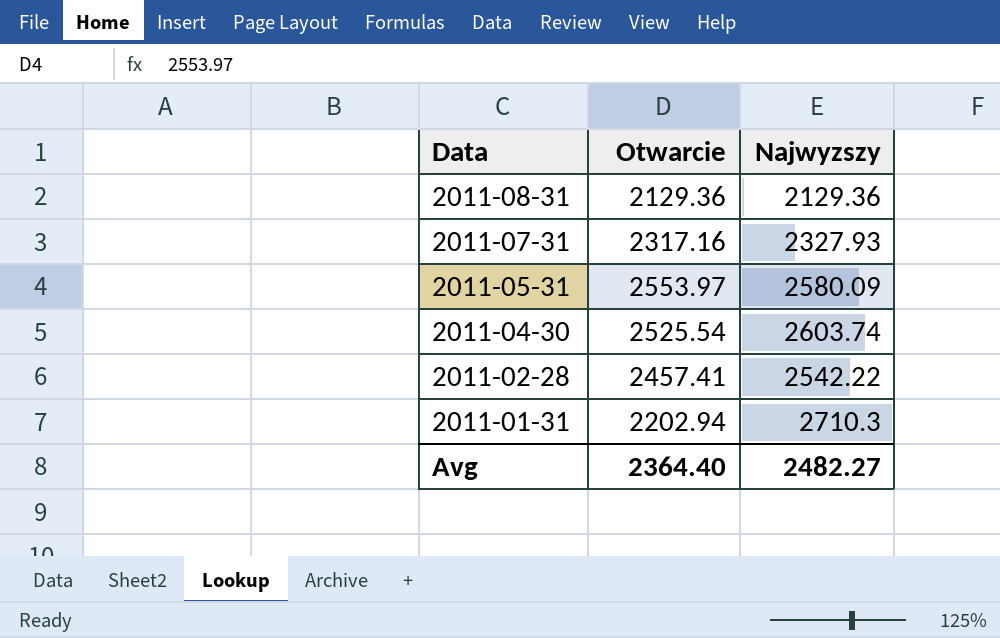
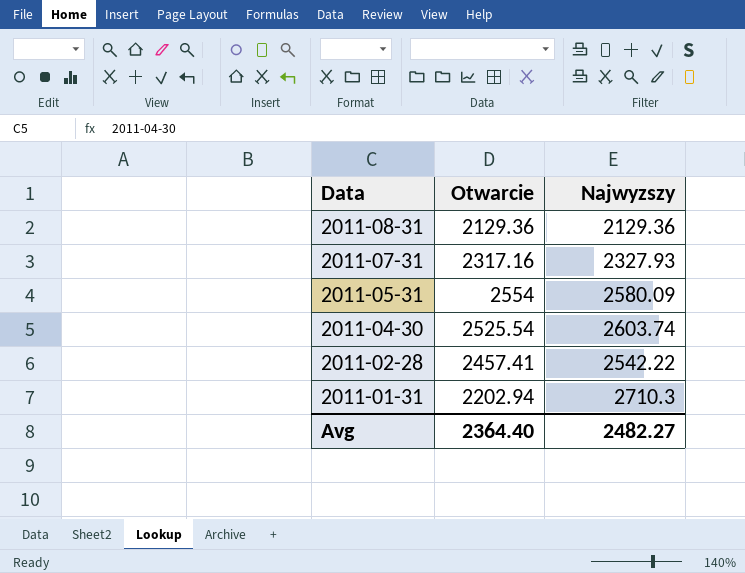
2011-05-31 | Otwarcie: 2553.97 -> 2554

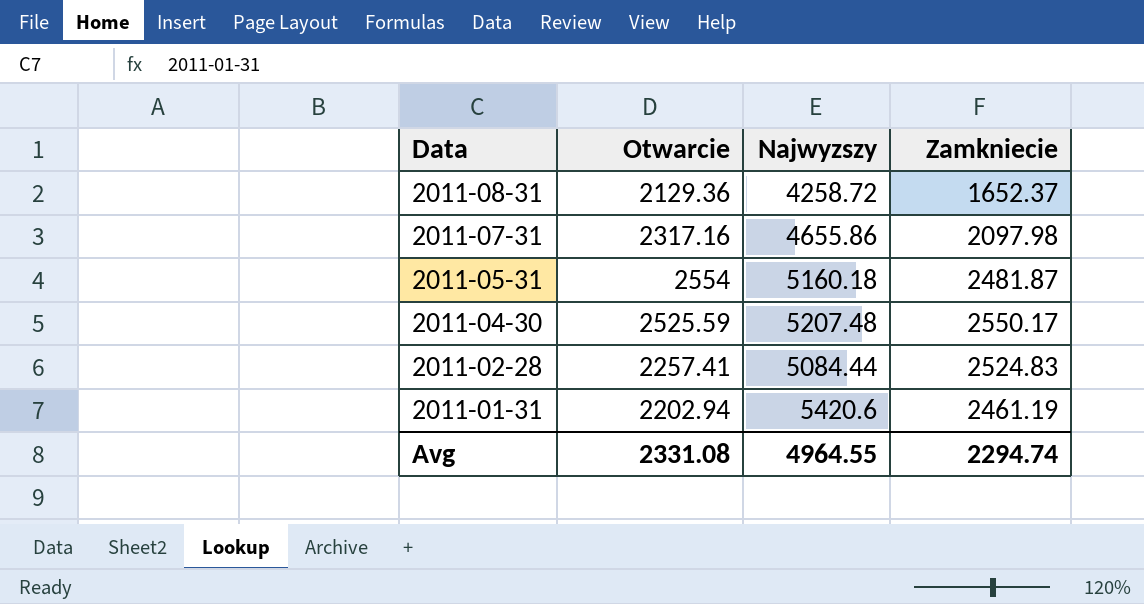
column Zamkniecie | position: none -> 4
2011-08-31 | Najwyzszy: 2129.36 -> 4258.72
2011-07-31 | Najwyzszy: 2327.93 -> 4655.86
2011-05-31 | Najwyzszy: 2580.09 -> 5160.18
2011-04-30 | Otwarcie: 2525.54 -> 2525.59
2011-04-30 | Najwyzszy: 2603.74 -> 5207.48
2011-02-28 | Otwarcie: 2457.41 -> 2257.41
2011-02-28 | Najwyzszy: 2542.22 -> 5084.44
2011-01-31 | Najwyzszy: 2710.3 -> 5420.6
Avg | Otwarcie: 2364.40 -> 2331.08
Avg | Najwyzszy: 2482.27 -> 4964.55

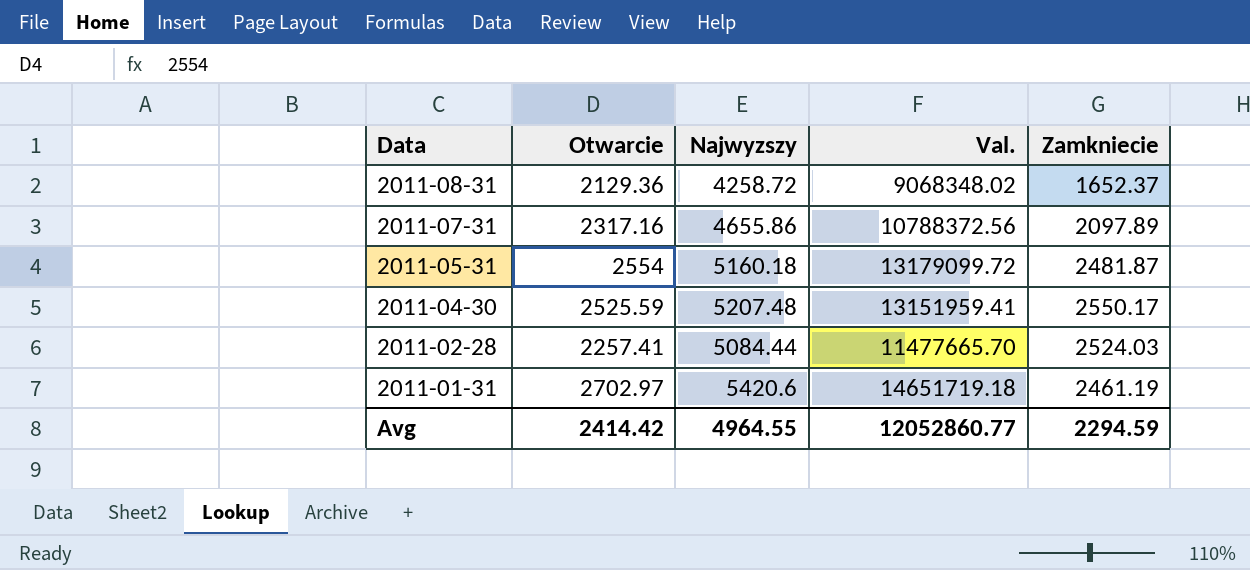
column Val. | formula: none -> [Otwarcie] * [Najwyzszy]
2011-07-31 | Zamkniecie: 2097.98 -> 2097.89
2011-02-28 | Zamkniecie: 2524.83 -> 2524.03
2011-01-31 | Otwarcie: 2202.94 -> 2702.97
Avg | Otwarcie: 2331.08 -> 2414.42
Avg | Zamkniecie: 2294.74 -> 2294.59

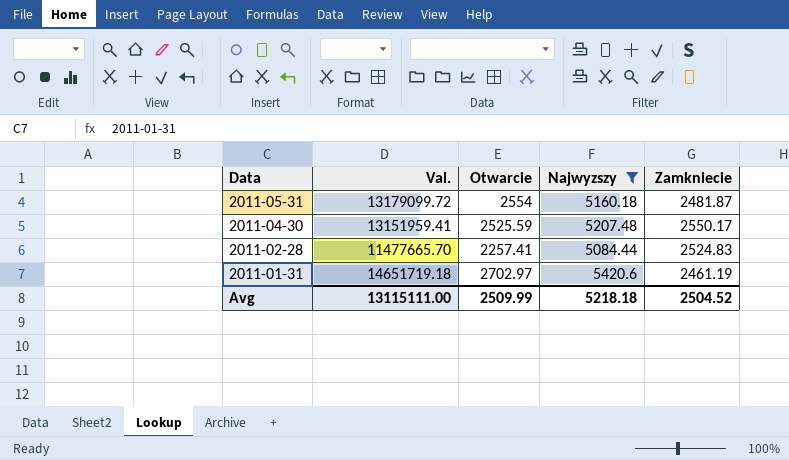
filter: none -> Najwyzszy >= 5084.44
column Val. | position: 4 -> 2
2011-02-28 | Zamkniecie: 2524.03 -> 2524.83
Avg | Val.: 12052860.77 -> 13115111.00
Avg | Otwarcie: 2414.42 -> 2509.99
Avg | Najwyzszy: 4964.55 -> 5218.18
Avg | Zamkniecie: 2294.59 -> 2504.52

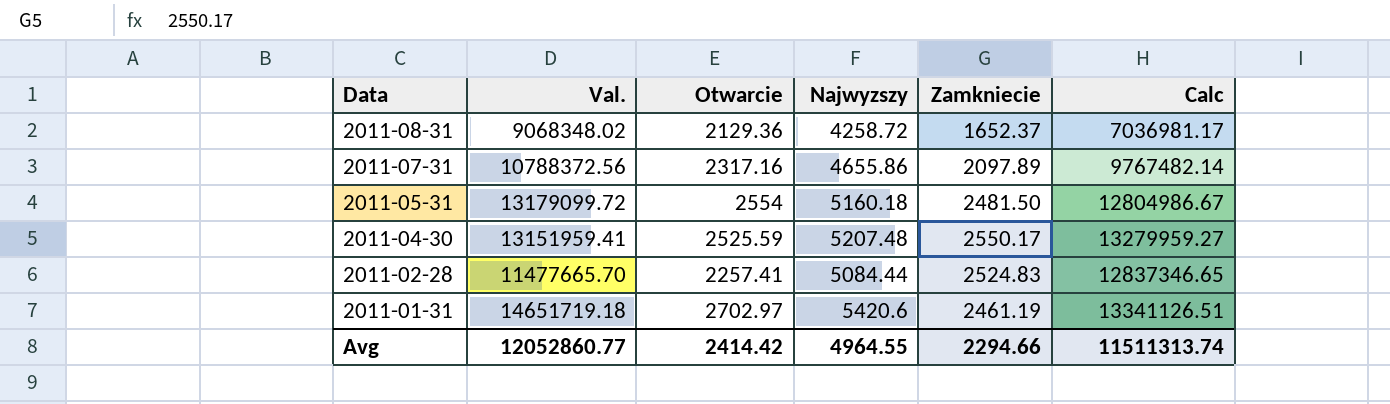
filter: Najwyzszy >= 5084.44 -> none
column Calc | formula: none -> [Najwyzszy] * [Zamkniecie]
2011-05-31 | Zamkniecie: 2481.87 -> 2481.50
Avg | Val.: 13115111.00 -> 12052860.77
Avg | Otwarcie: 2509.99 -> 2414.42
Avg | Najwyzszy: 5218.18 -> 4964.55
Avg | Zamkniecie: 2504.52 -> 2294.66

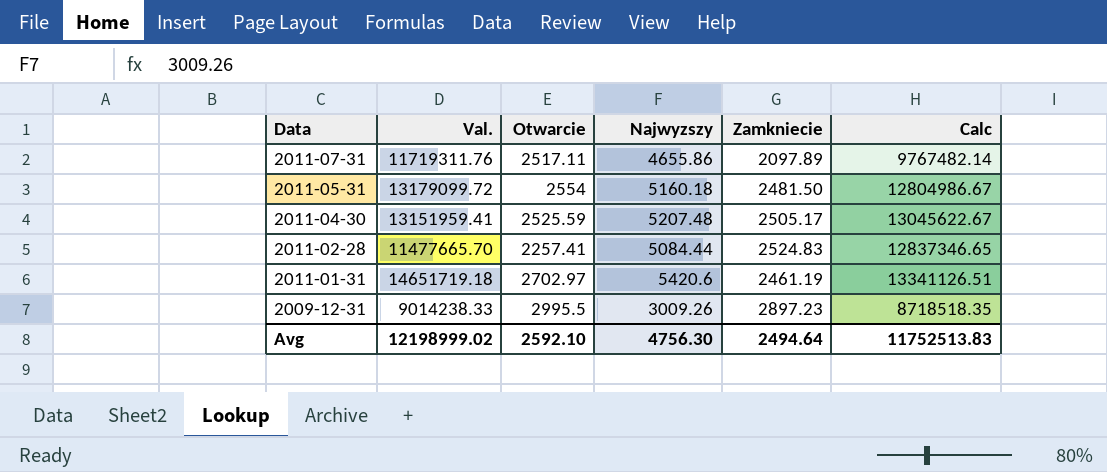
row 2011-08-31: 9068348.02 | 2129.36 | 4258.72 | 1652.37 | 7036981.17 -> none
2011-07-31 | Val.: 10788372.56 -> 11719311.76
2011-07-31 | Otwarcie: 2317.16 -> 2517.11
2011-04-30 | Zamkniecie: 2550.17 -> 2505.17
2011-04-30 | Calc: 13279959.27 -> 13045622.67
row 2009-12-31: none -> 9014238.33 | 2995.5 | 3009.26 | 2897.23 | 8718518.35
Avg | Val.: 12052860.77 -> 12198999.02
Avg | Otwarcie: 2414.42 -> 2592.10
Avg | Najwyzszy: 4964.55 -> 4756.30
Avg | Zamkniecie: 2294.66 -> 2494.64
Avg | Calc: 11511313.74 -> 11752513.83

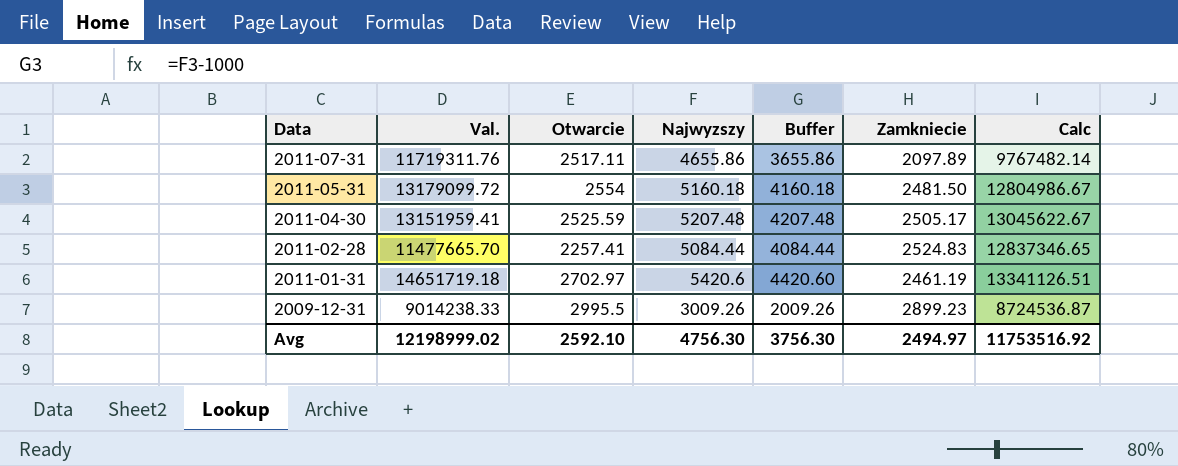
column Buffer | formula: none -> [Najwyzszy] - 1000
2009-12-31 | Zamkniecie: 2897.23 -> 2899.23
2009-12-31 | Calc: 8718518.35 -> 8724536.87
Avg | Zamkniecie: 2494.64 -> 2494.97
Avg | Calc: 11752513.83 -> 11753516.92

